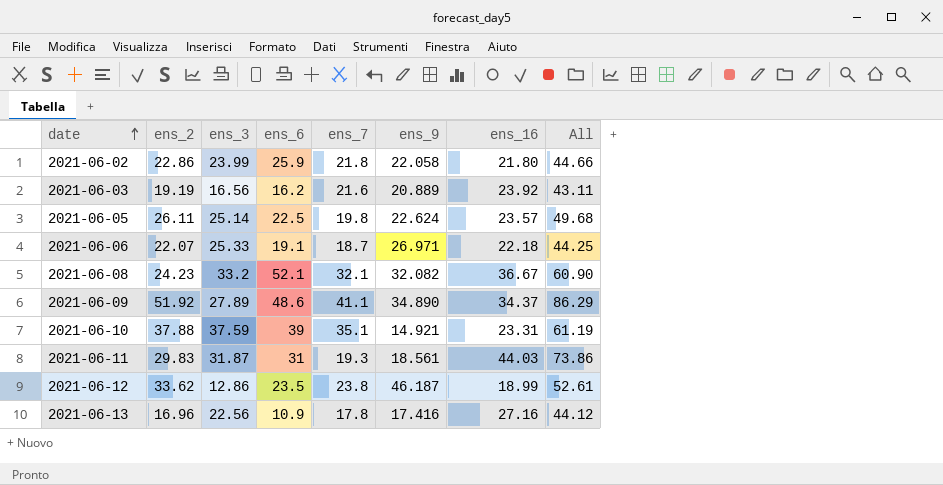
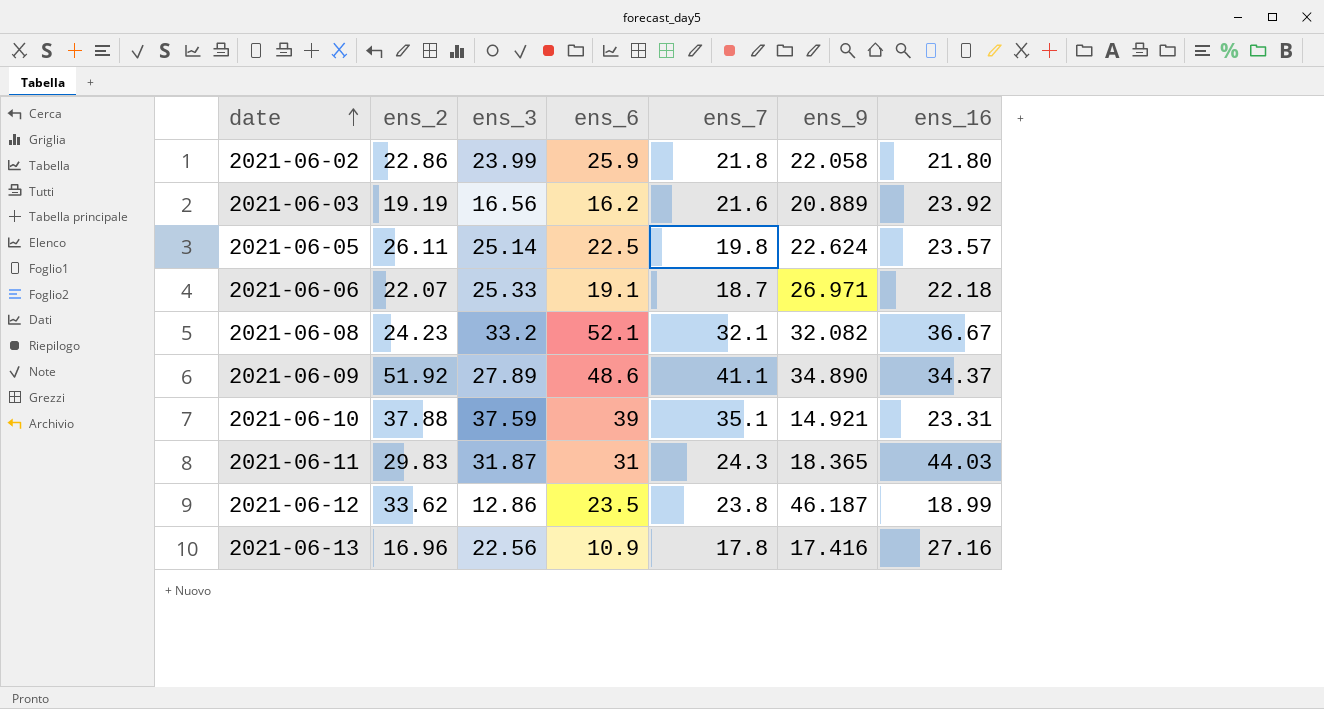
column All | formula: [ens_2] + [ens_16] -> none
2021-06-11 | ens_7: 19.3 -> 24.3
2021-06-11 | ens_9: 18.561 -> 18.365

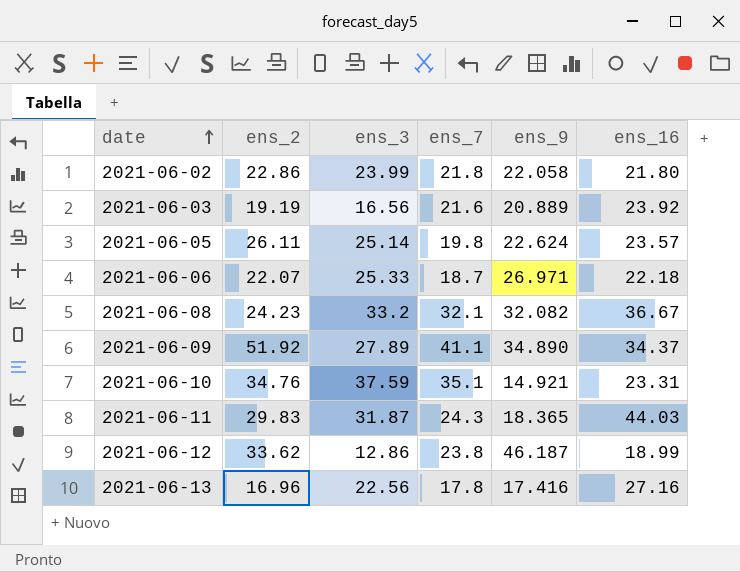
column ens_6 | position: 4 -> none
2021-06-10 | ens_2: 37.88 -> 34.76

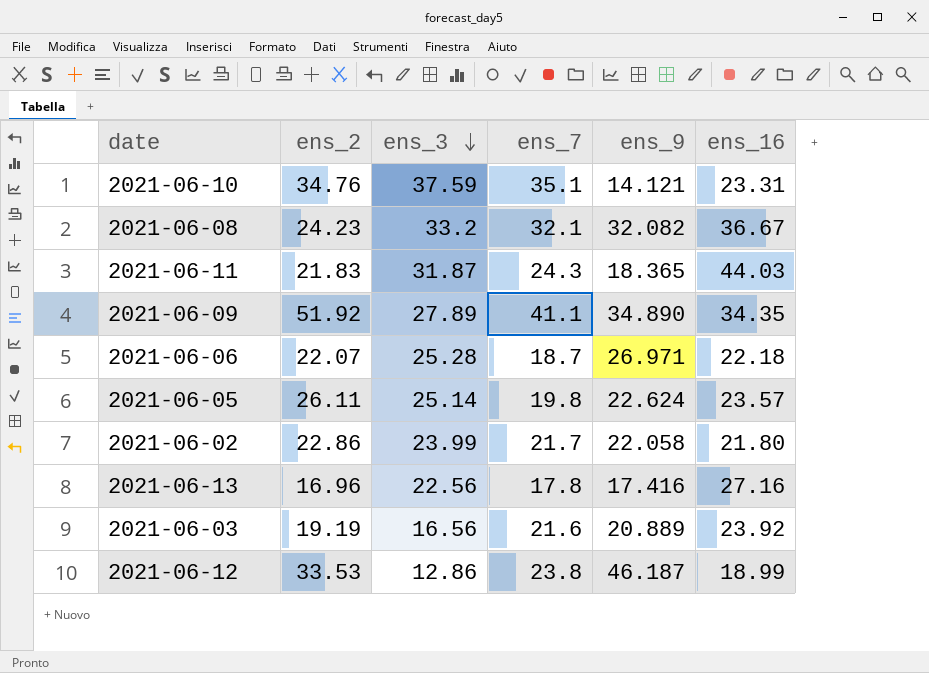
row order: date ascending -> ens_3 descending
2021-06-10 | ens_9: 14.921 -> 14.121
2021-06-11 | ens_2: 29.83 -> 21.83
2021-06-09 | ens_16: 34.37 -> 34.35
2021-06-06 | ens_3: 25.33 -> 25.28
2021-06-02 | ens_7: 21.8 -> 21.7
2021-06-12 | ens_2: 33.62 -> 33.53

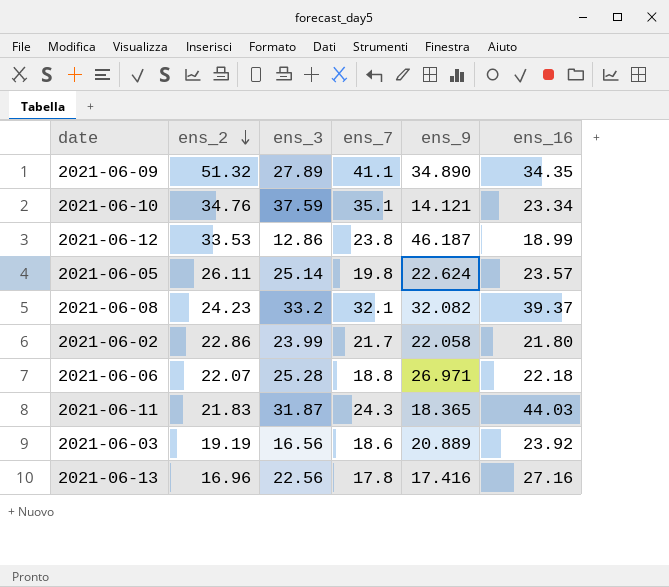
row order: ens_3 descending -> ens_2 descending
2021-06-09 | ens_2: 51.92 -> 51.32
2021-06-10 | ens_16: 23.31 -> 23.34
2021-06-08 | ens_16: 36.67 -> 39.37
2021-06-06 | ens_7: 18.7 -> 18.8
2021-06-03 | ens_7: 21.6 -> 18.6

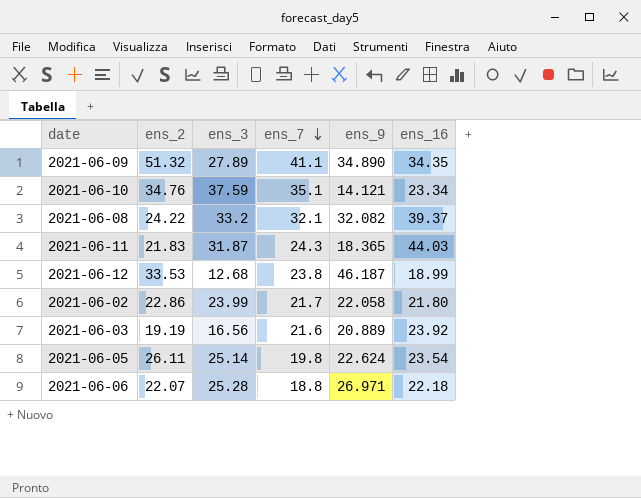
row order: ens_2 descending -> ens_7 descending
row 2021-06-13: 16.96 | 22.56 | 17.8 | 17.416 | 27.16 -> none
2021-06-08 | ens_2: 24.23 -> 24.22
2021-06-12 | ens_3: 12.86 -> 12.68
2021-06-03 | ens_7: 18.6 -> 21.6
2021-06-05 | ens_16: 23.57 -> 23.54

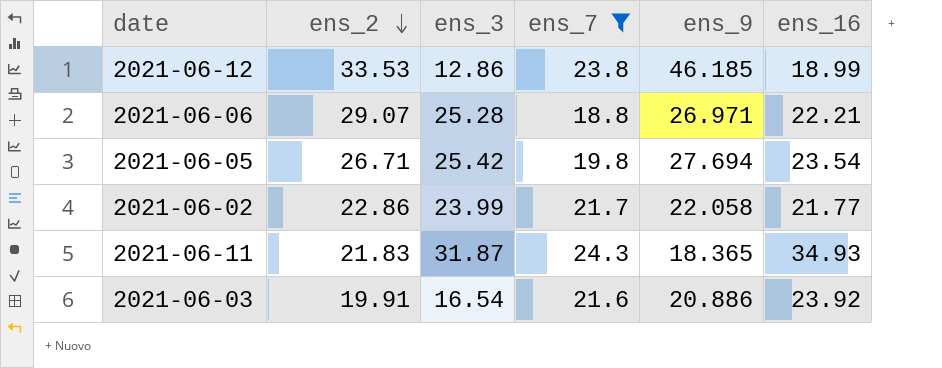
filter: none -> ens_7 <= 24.3
row order: ens_7 descending -> ens_2 descending
2021-06-12 | ens_3: 12.68 -> 12.86
2021-06-12 | ens_9: 46.187 -> 46.185
2021-06-06 | ens_2: 22.07 -> 29.07
2021-06-06 | ens_16: 22.18 -> 22.21
2021-06-05 | ens_2: 26.11 -> 26.71
2021-06-05 | ens_3: 25.14 -> 25.42
2021-06-05 | ens_9: 22.624 -> 27.694
2021-06-02 | ens_16: 21.80 -> 21.77
2021-06-11 | ens_16: 44.03 -> 34.93
2021-06-03 | ens_2: 19.19 -> 19.91
2021-06-03 | ens_3: 16.56 -> 16.54
2021-06-03 | ens_9: 20.889 -> 20.886

